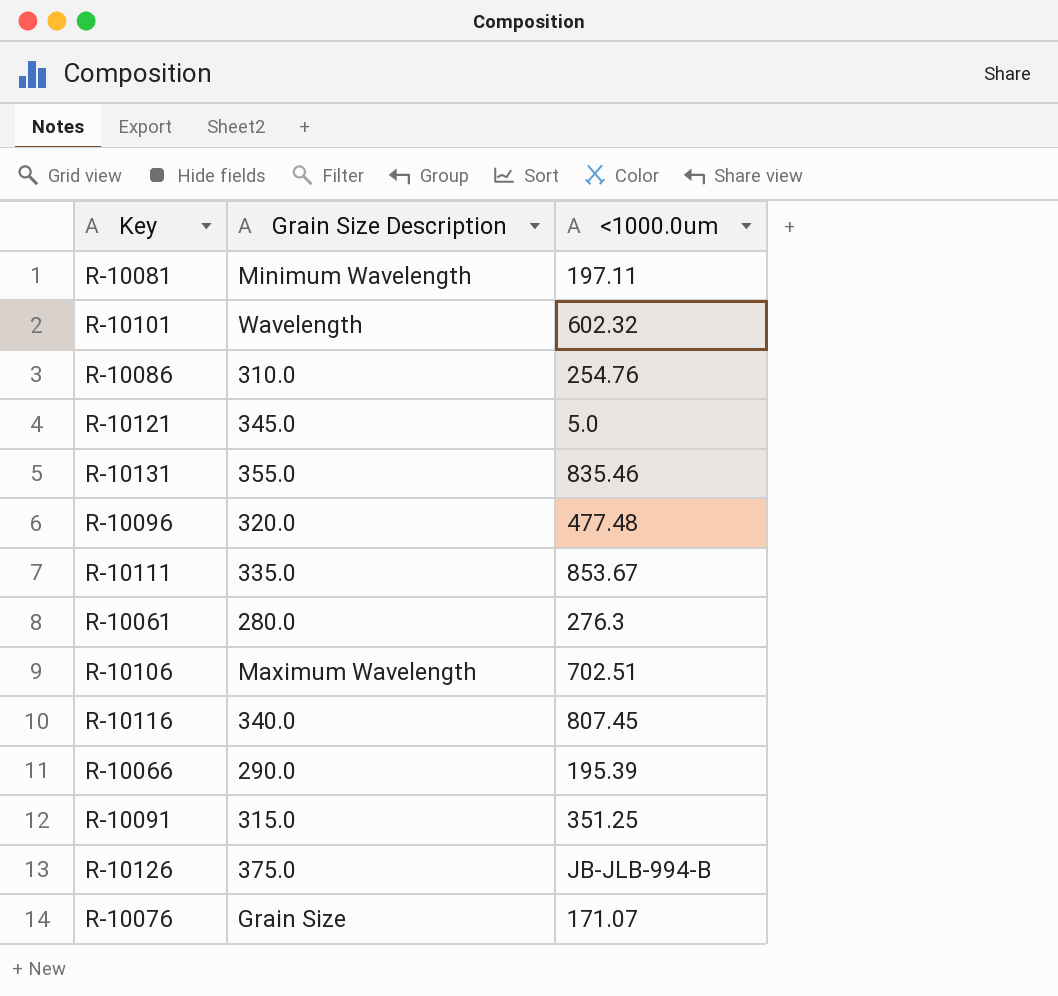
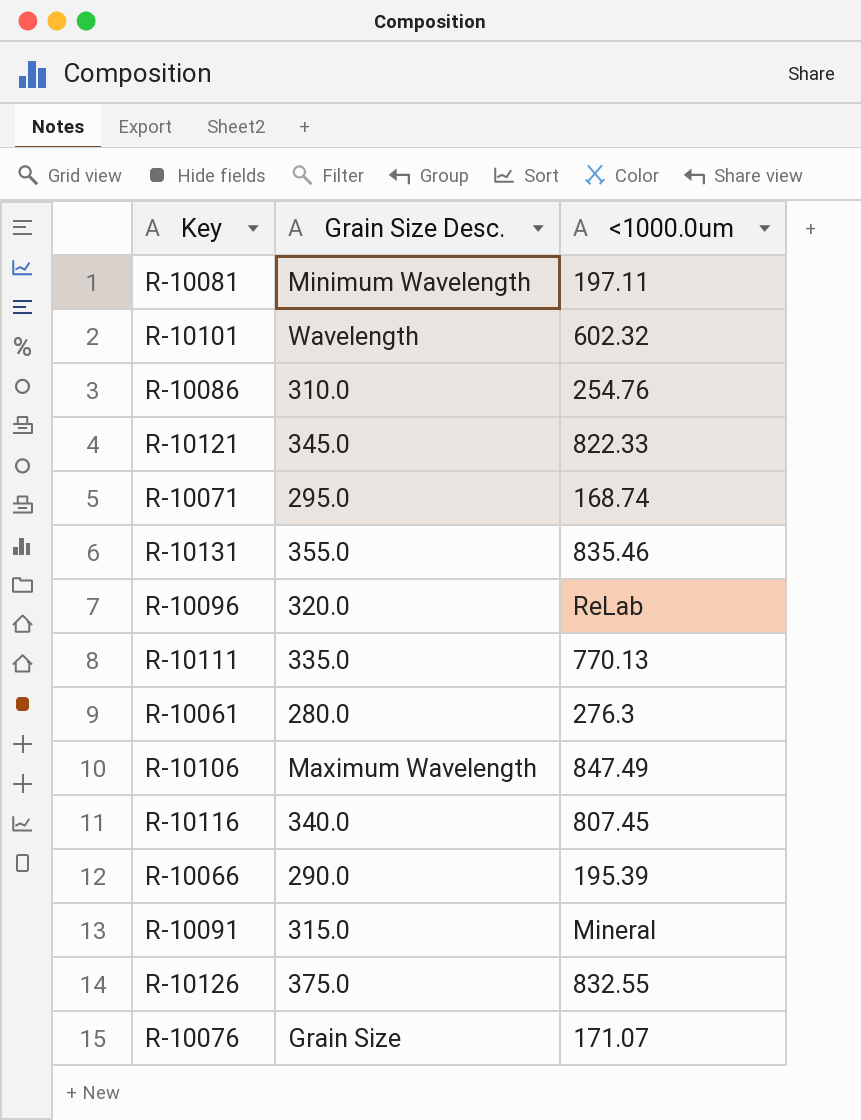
column name: Grain Size Description -> Grain Size Desc.
R-10121 | <1000.0um: 5.0 -> 822.33
row R-10071: none -> 295.0 | 168.74
R-10096 | <1000.0um: 477.48 -> ReLab
R-10111 | <1000.0um: 853.67 -> 770.13
R-10106 | <1000.0um: 702.51 -> 847.49
R-10091 | <1000.0um: 351.25 -> Mineral
R-10126 | <1000.0um: JB-JLB-994-B -> 832.55

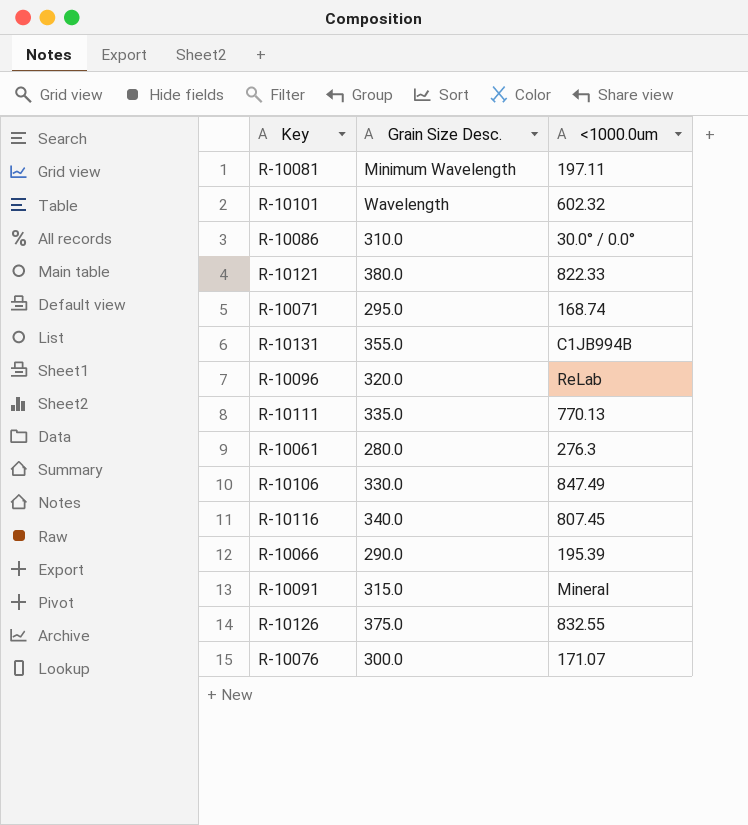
R-10086 | <1000.0um: 254.76 -> 30.0° / 0.0°
R-10121 | Grain Size Desc.: 345.0 -> 380.0
R-10131 | <1000.0um: 835.46 -> C1JB994B
R-10106 | Grain Size Desc.: Maximum Wavelength -> 330.0
R-10076 | Grain Size Desc.: Grain Size -> 300.0

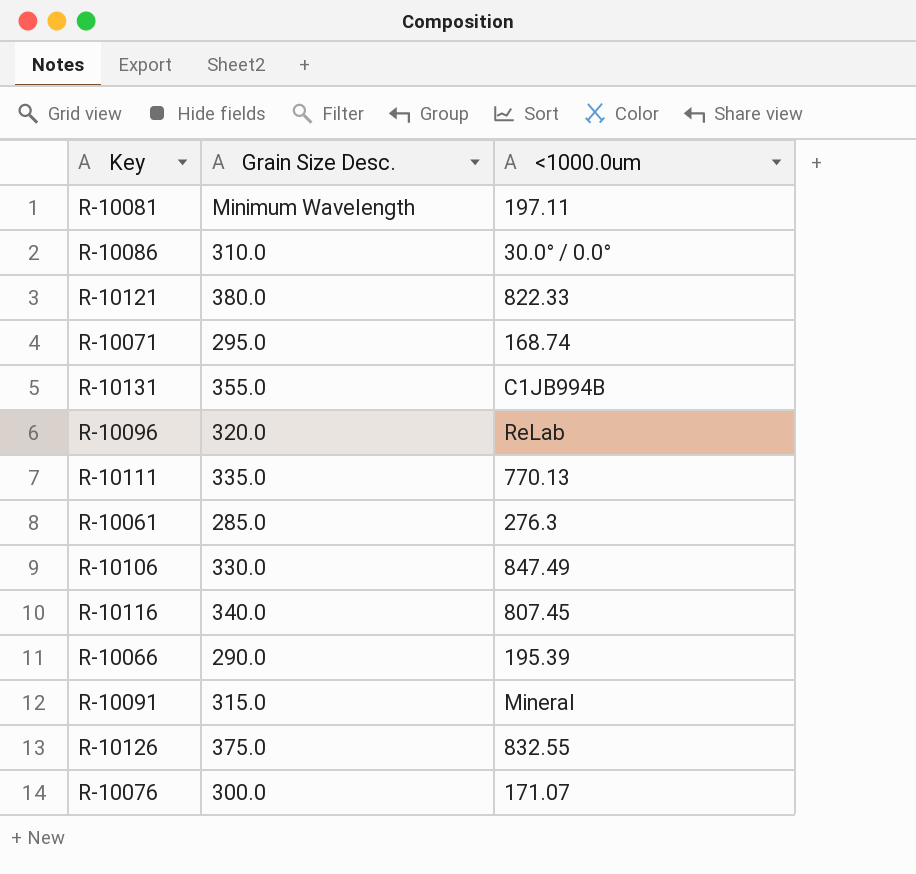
row R-10101: Wavelength | 602.32 -> none
R-10061 | Grain Size Desc.: 280.0 -> 285.0

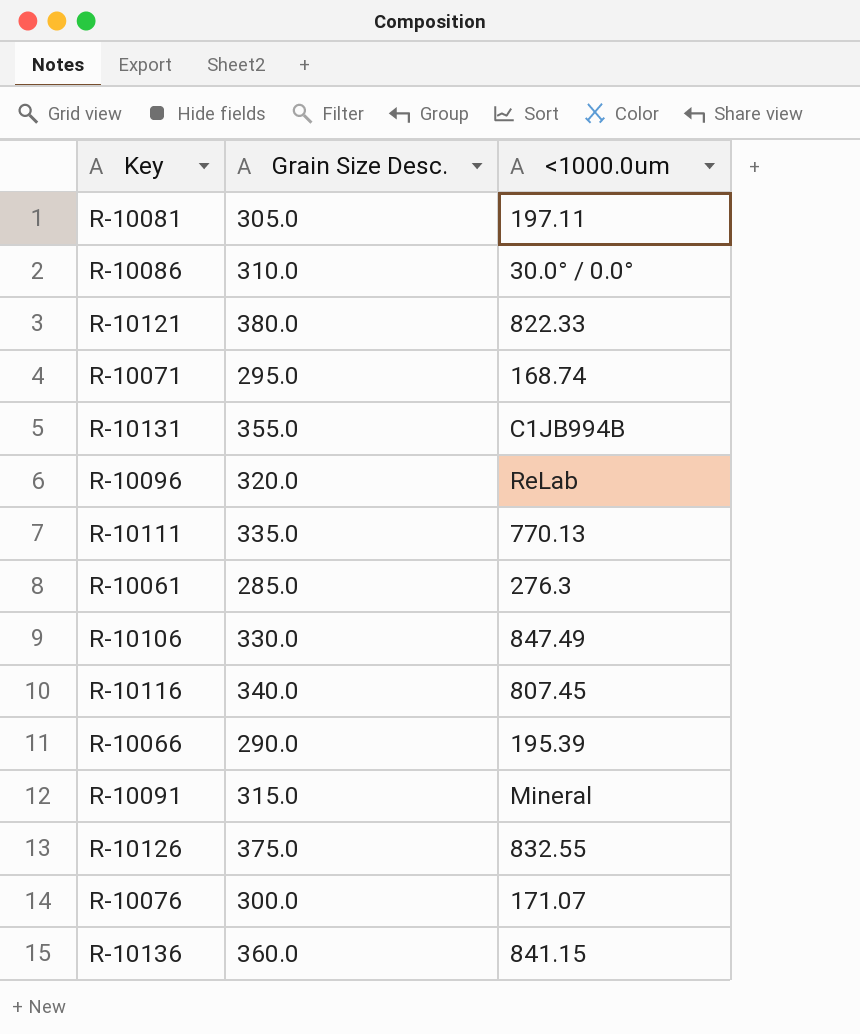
R-10081 | Grain Size Desc.: Minimum Wavelength -> 305.0
row R-10136: none -> 360.0 | 841.15

